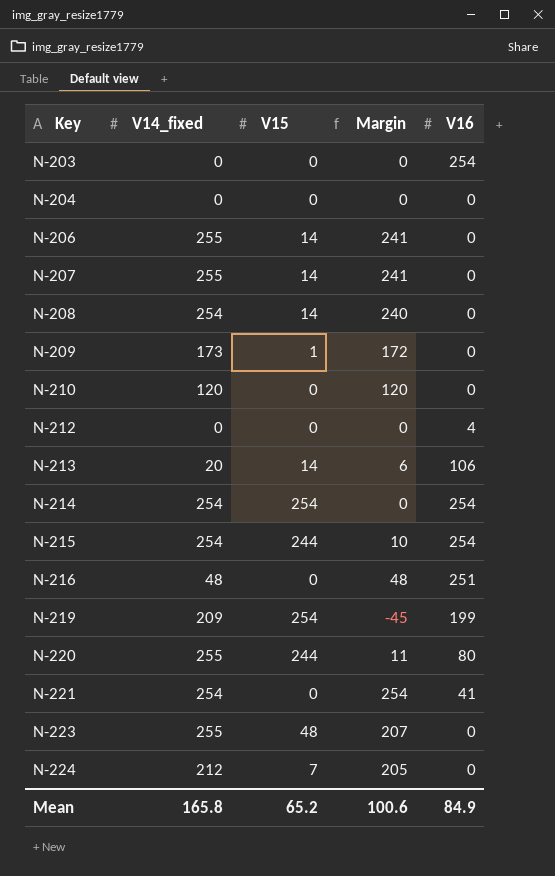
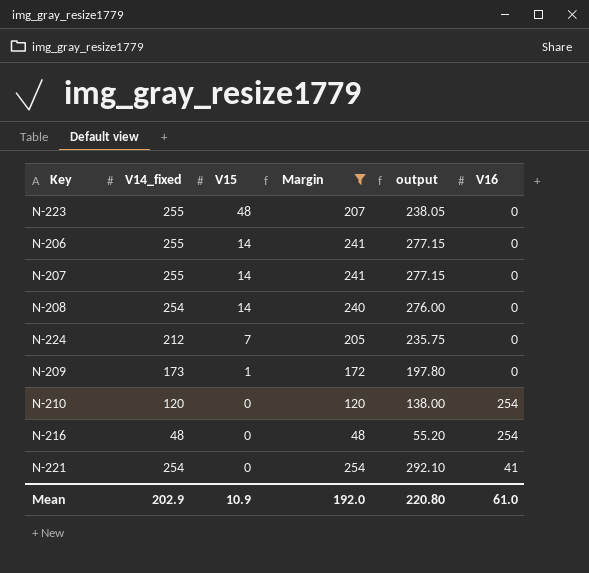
filter: none -> Margin >= 48
row order: Key ascending -> V15 descending
column output | formula: none -> [Margin] * 1.15
N-210 | V16: 0 -> 254
N-216 | V16: 251 -> 254
Mean | V14_fixed: 165.8 -> 202.9
Mean | V15: 65.2 -> 10.9
Mean | Margin: 100.6 -> 192.0
Mean | V16: 84.9 -> 61.0

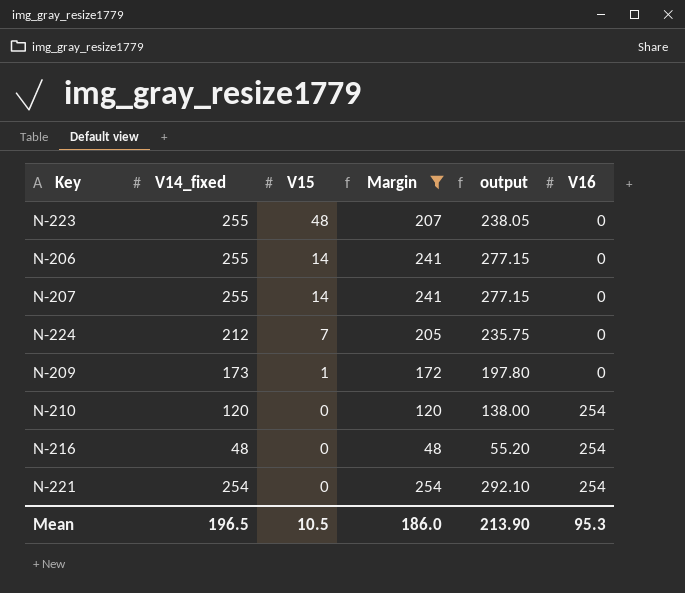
row N-208: 254 | 14 | 240 | 276.00 | 0 -> none
N-221 | V16: 41 -> 254
Mean | V14_fixed: 202.9 -> 196.5
Mean | V15: 10.9 -> 10.5
Mean | Margin: 192.0 -> 186.0
Mean | output: 220.80 -> 213.90
Mean | V16: 61.0 -> 95.3

